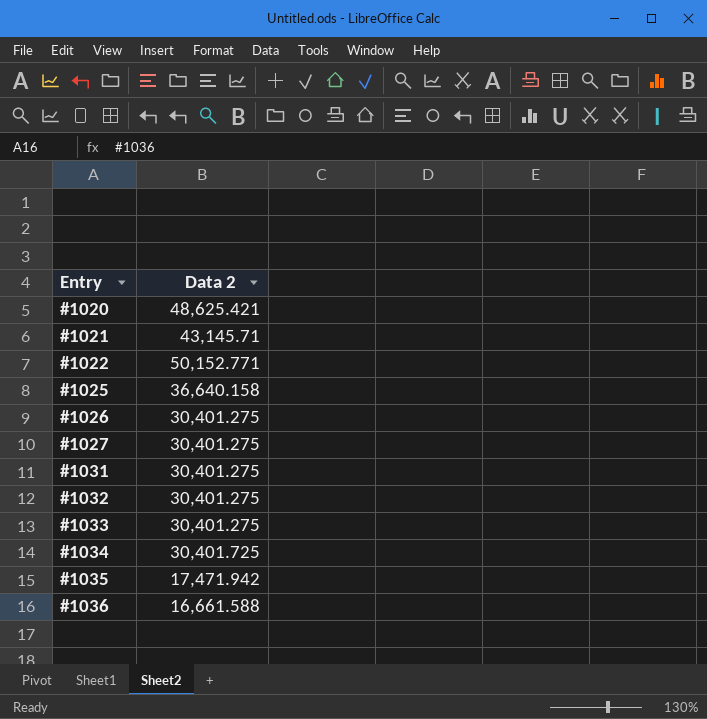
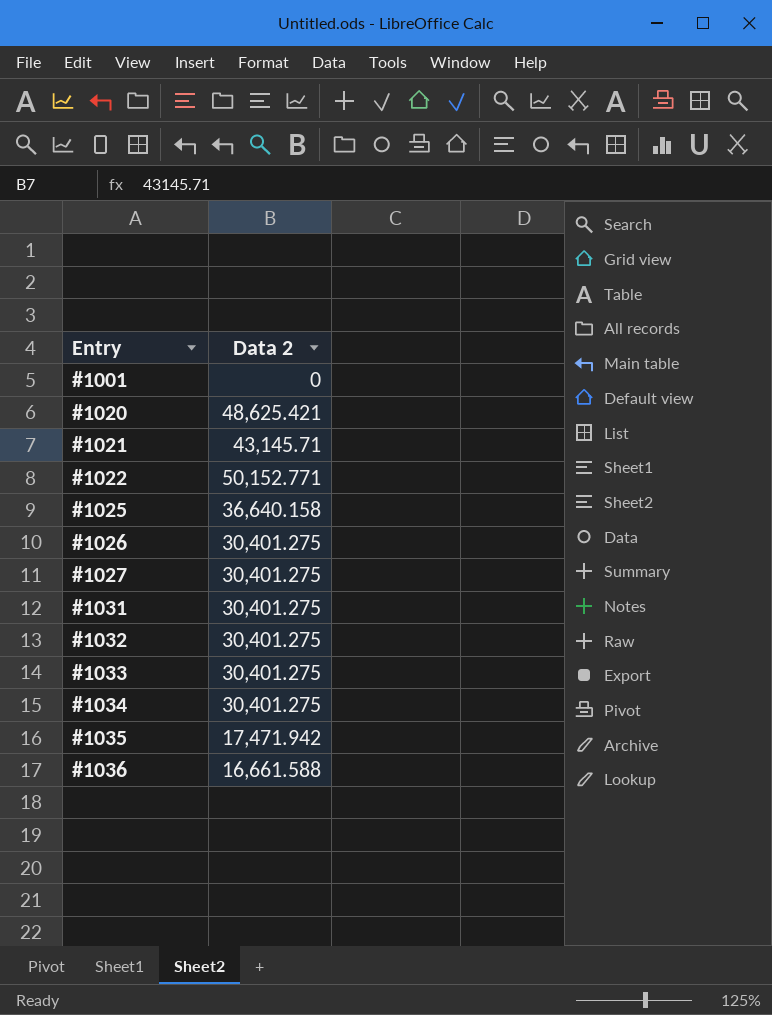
row #1001: none -> 0
#1034 | Data 2: 30,401.725 -> 30,401.275

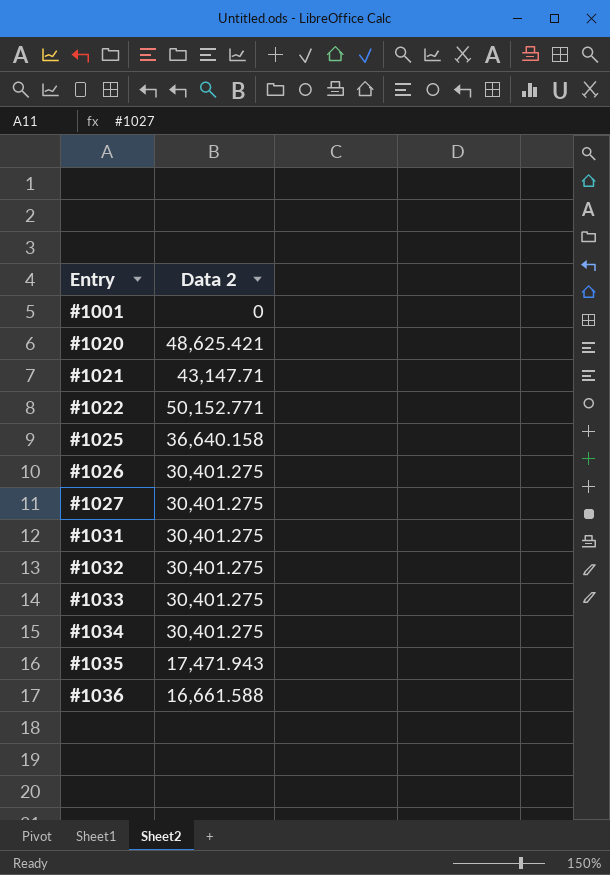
#1021 | Data 2: 43,145.71 -> 43,147.71
#1035 | Data 2: 17,471.942 -> 17,471.943

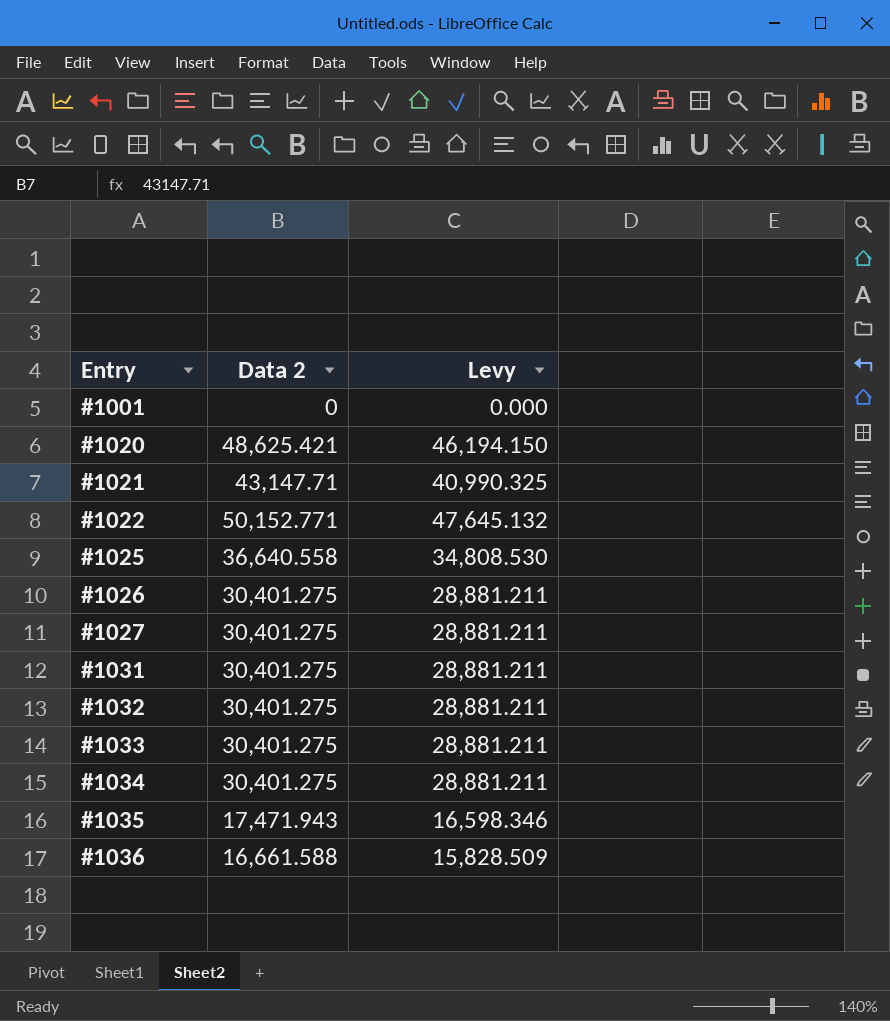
column Levy | formula: none -> [Data 2] * 0.95
#1025 | Data 2: 36,640.158 -> 36,640.558

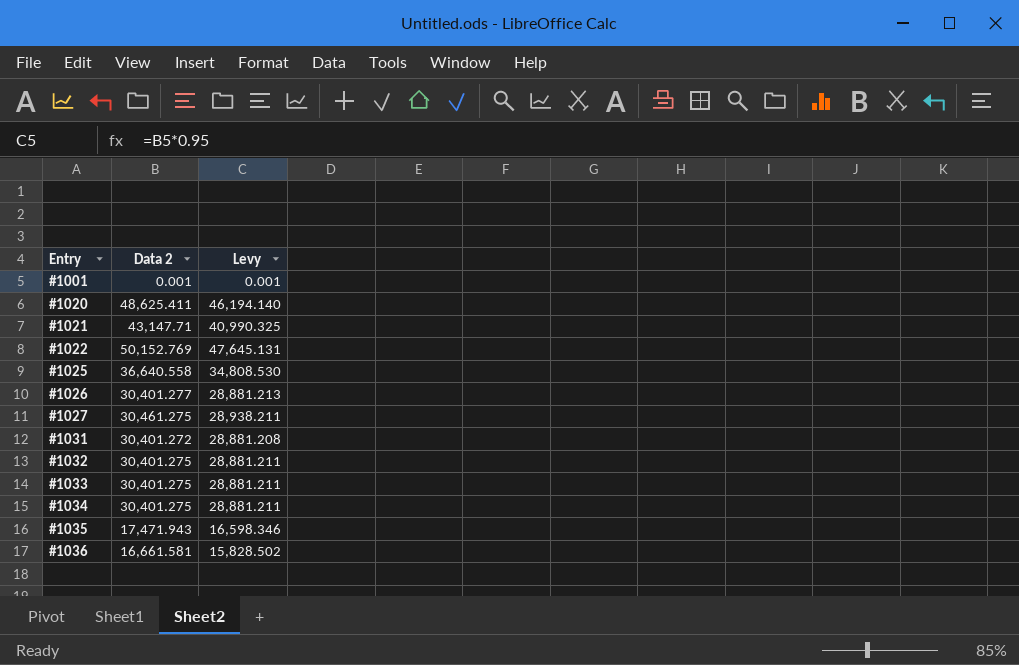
#1001 | Data 2: 0 -> 0.001
#1001 | Levy: 0.000 -> 0.001
#1020 | Data 2: 48,625.421 -> 48,625.411
#1020 | Levy: 46,194.150 -> 46,194.140
#1022 | Data 2: 50,152.771 -> 50,152.769
#1022 | Levy: 47,645.132 -> 47,645.131
#1026 | Data 2: 30,401.275 -> 30,401.277
#1026 | Levy: 28,881.211 -> 28,881.213
#1027 | Data 2: 30,401.275 -> 30,461.275
#1027 | Levy: 28,881.211 -> 28,938.211
#1031 | Data 2: 30,401.275 -> 30,401.272
#1031 | Levy: 28,881.211 -> 28,881.208
#1036 | Data 2: 16,661.588 -> 16,661.581
#1036 | Levy: 15,828.509 -> 15,828.502

